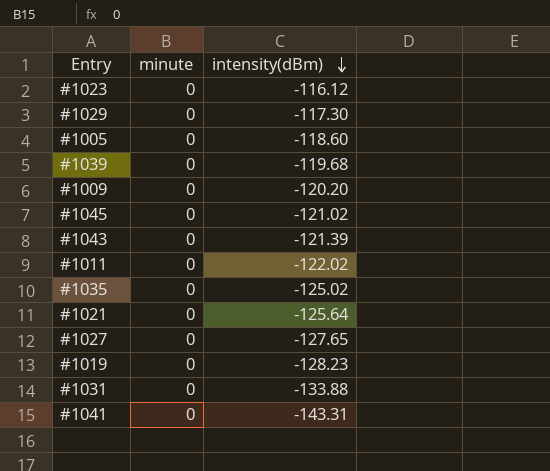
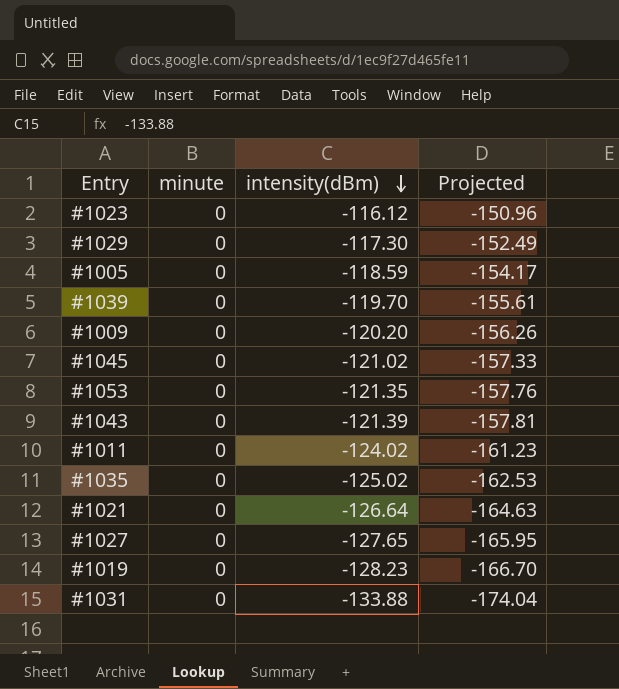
column Projected | formula: none -> [intensity(dBm)] * 1.3
row #1041: 0 | -143.31 -> none
#1005 | intensity(dBm): -118.60 -> -118.59
#1039 | intensity(dBm): -119.68 -> -119.70
row #1053: none -> 0 | -121.35 | -157.76
#1011 | intensity(dBm): -122.02 -> -124.02
#1021 | intensity(dBm): -125.64 -> -126.64

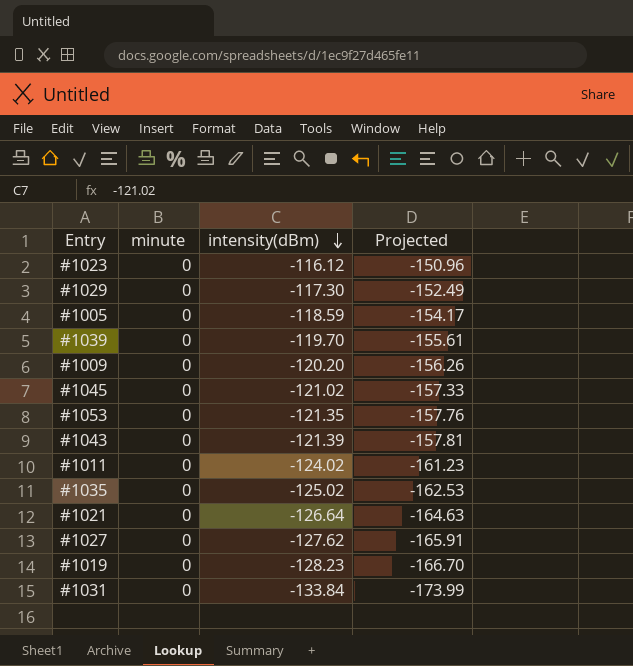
#1027 | intensity(dBm): -127.65 -> -127.62
#1027 | Projected: -165.95 -> -165.91
#1031 | intensity(dBm): -133.88 -> -133.84
#1031 | Projected: -174.04 -> -173.99

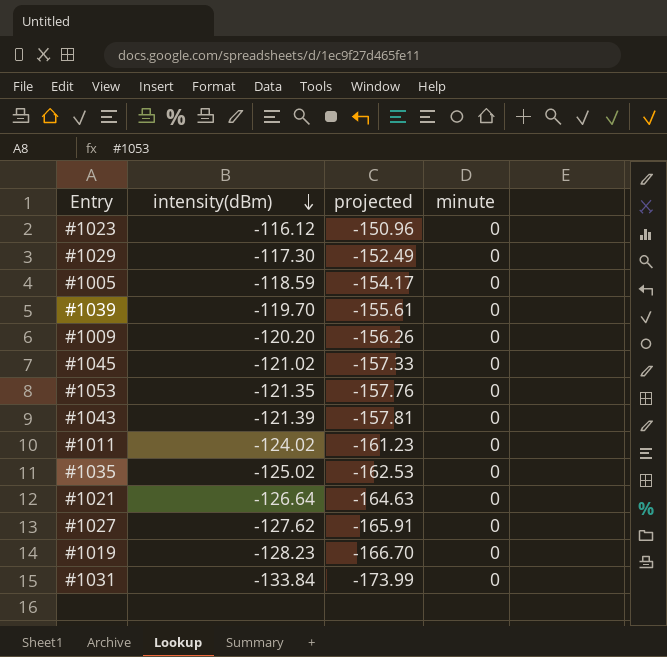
column name: Projected -> projected
column minute | position: 2 -> 4

